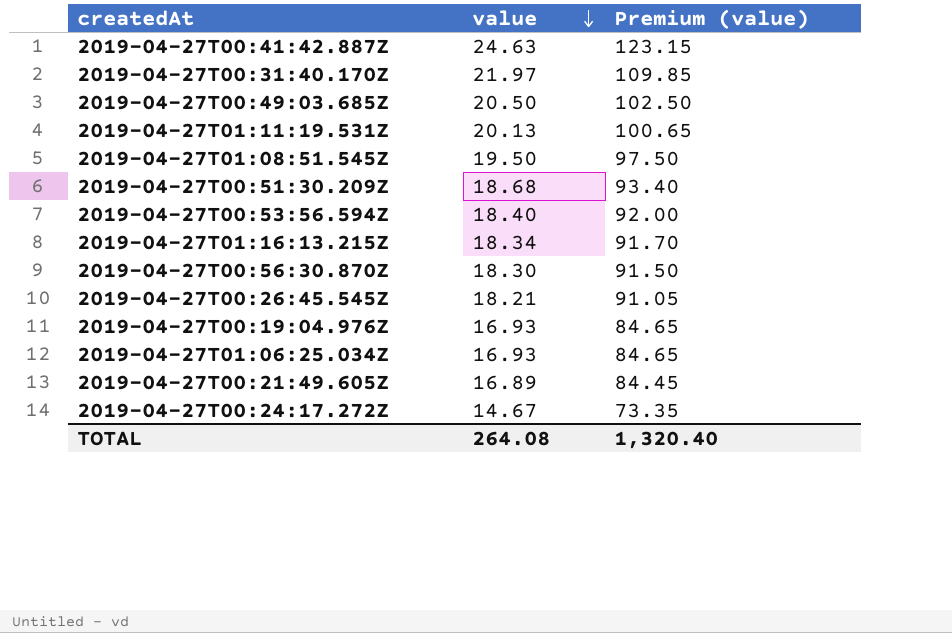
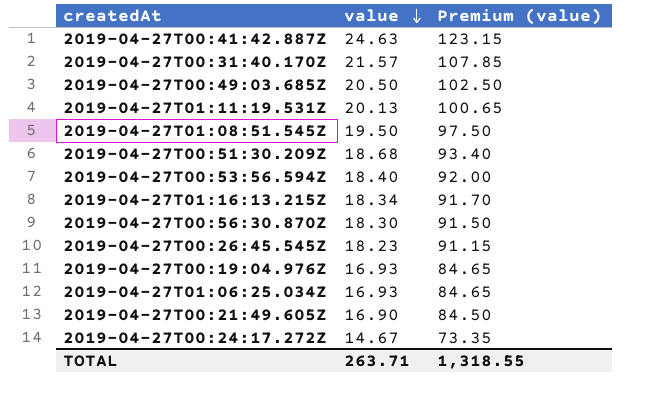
2019-04-27T00:31:40.170Z | value: 21.97 -> 21.57
2019-04-27T00:31:40.170Z | Premium (value): 109.85 -> 107.85
2019-04-27T00:26:45.545Z | value: 18.21 -> 18.23
2019-04-27T00:26:45.545Z | Premium (value): 91.05 -> 91.15
2019-04-27T00:21:49.605Z | value: 16.89 -> 16.90
2019-04-27T00:21:49.605Z | Premium (value): 84.45 -> 84.50
TOTAL | value: 264.08 -> 263.71
TOTAL | Premium (value): 1,320.40 -> 1,318.55

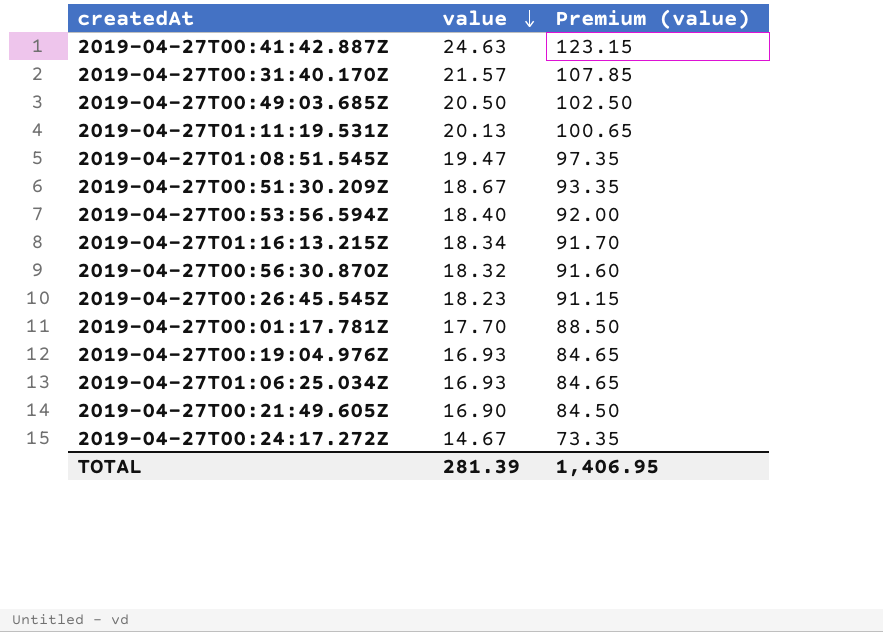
2019-04-27T01:08:51.545Z | value: 19.50 -> 19.47
2019-04-27T01:08:51.545Z | Premium (value): 97.50 -> 97.35
2019-04-27T00:51:30.209Z | value: 18.68 -> 18.67
2019-04-27T00:51:30.209Z | Premium (value): 93.40 -> 93.35
2019-04-27T00:56:30.870Z | value: 18.30 -> 18.32
2019-04-27T00:56:30.870Z | Premium (value): 91.50 -> 91.60
row 2019-04-27T00:01:17.781Z: none -> 17.70 | 88.50
TOTAL | value: 263.71 -> 281.39
TOTAL | Premium (value): 1,318.55 -> 1,406.95

